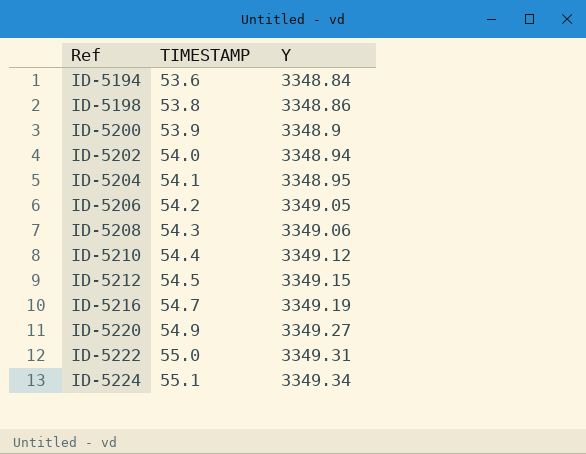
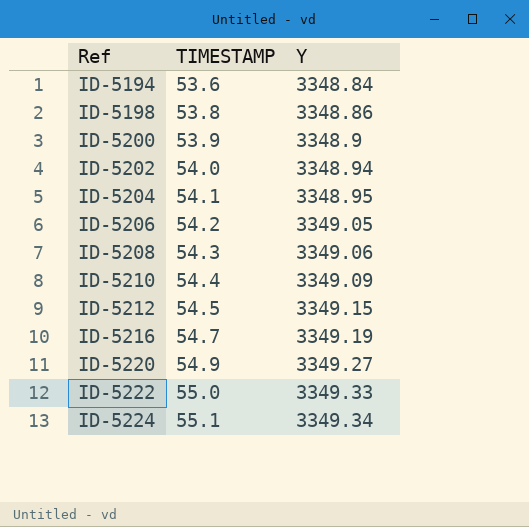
ID-5210 | Y: 3349.12 -> 3349.09
ID-5222 | Y: 3349.31 -> 3349.33

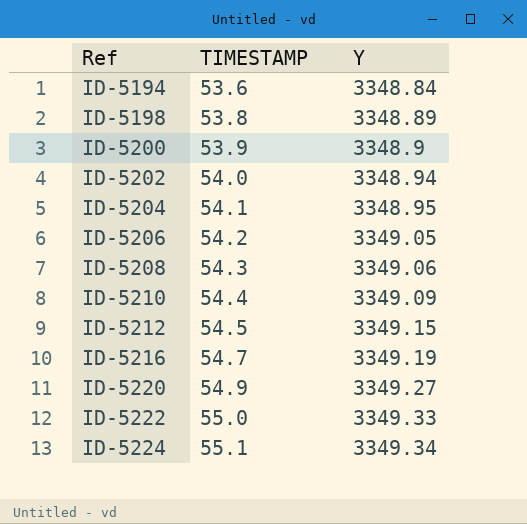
ID-5198 | Y: 3348.86 -> 3348.89

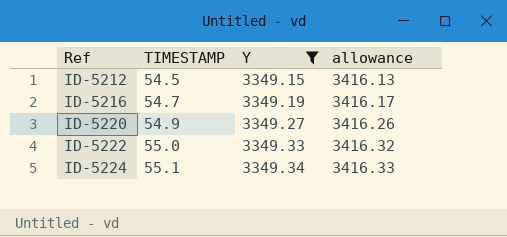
filter: none -> Y >= 3349.15
column allowance | formula: none -> [Y] * 1.02

